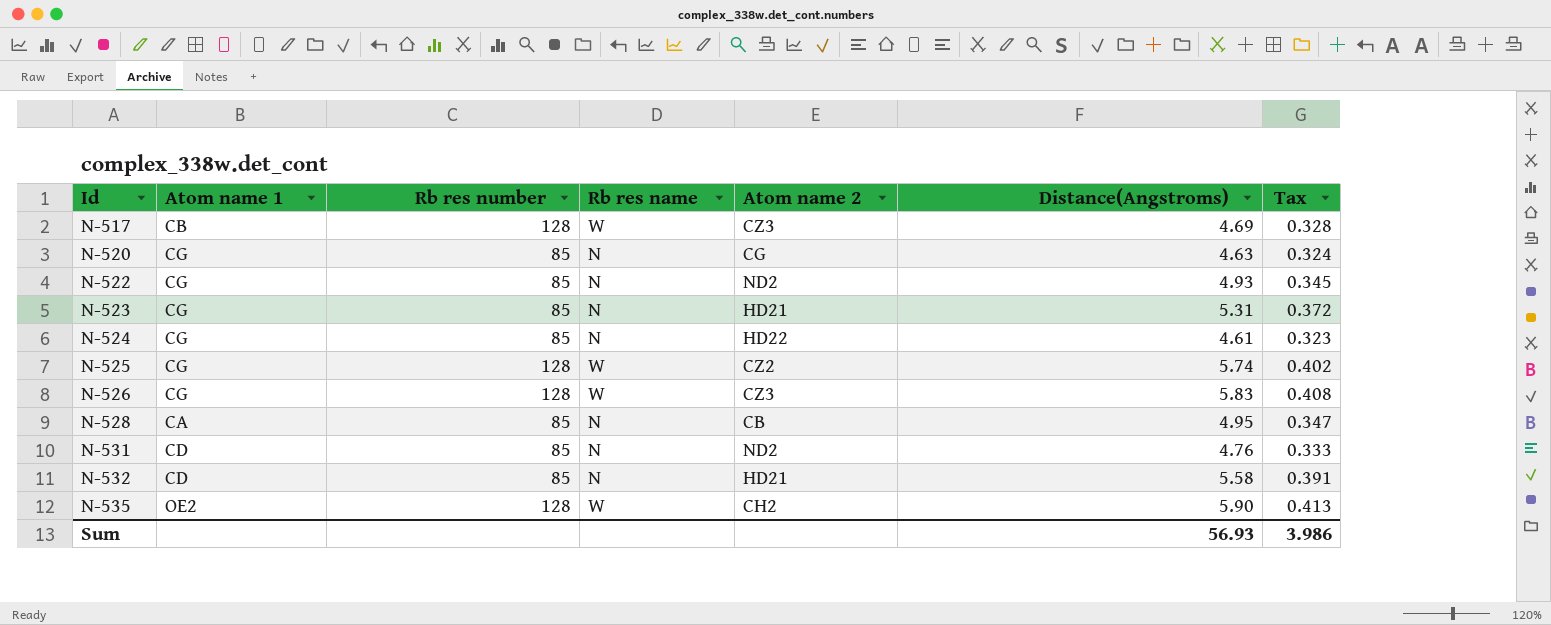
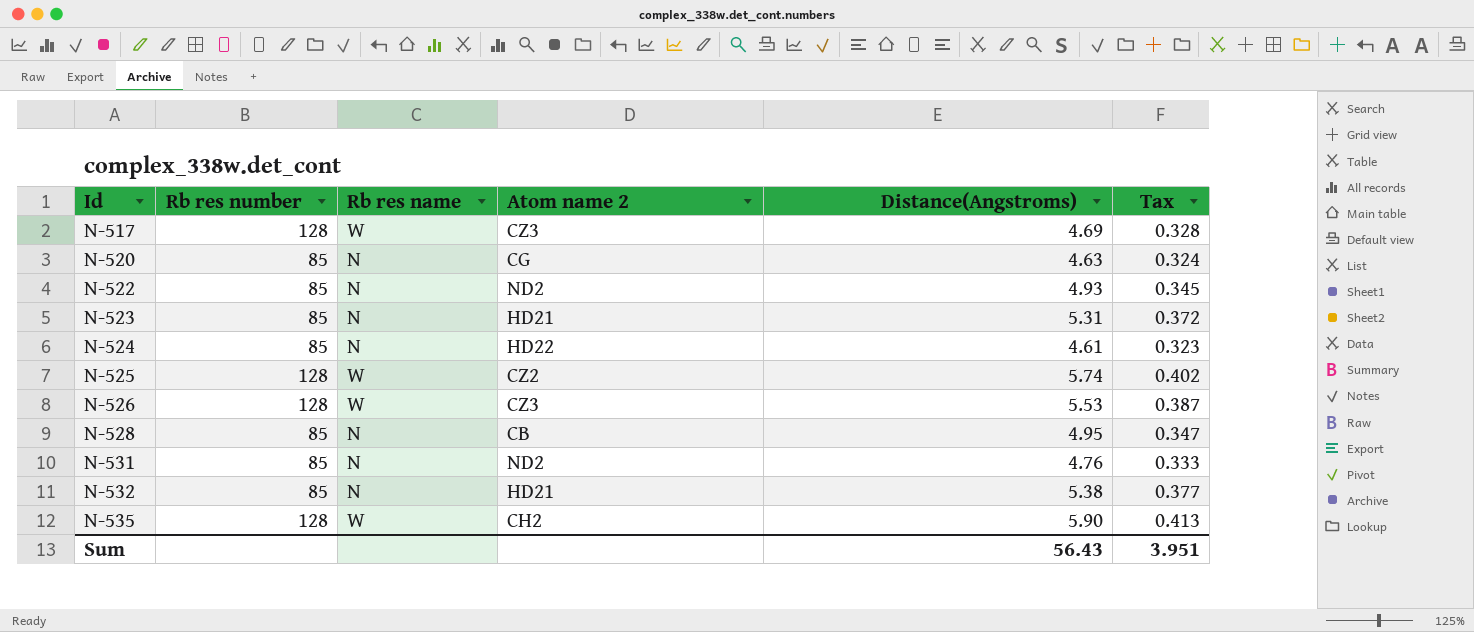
column Atom name 1 | position: 2 -> none
N-526 | Distance(Angstroms): 5.83 -> 5.53
N-526 | Tax: 0.408 -> 0.387
N-532 | Distance(Angstroms): 5.58 -> 5.38
N-532 | Tax: 0.391 -> 0.377
Sum | Distance(Angstroms): 56.93 -> 56.43
Sum | Tax: 3.986 -> 3.951

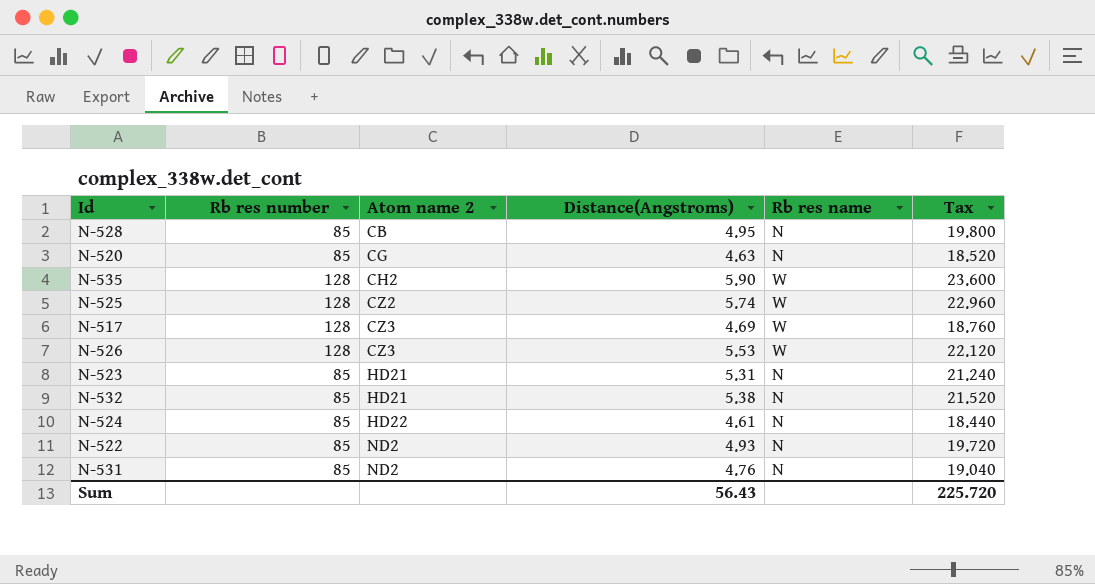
row order: Id ascending -> Atom name 2 ascending
column Rb res name | position: 3 -> 5
column Tax | formula: [Distance(Angstroms)] * 0.07 -> [Distance(Angstroms)] * 4
Sum | Tax: 3.951 -> 225.720

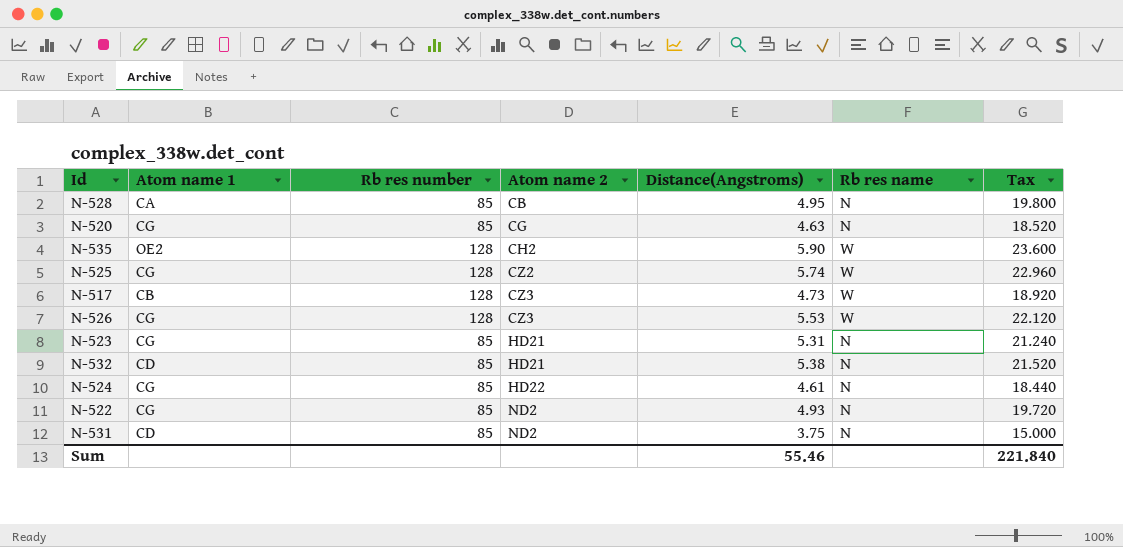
column Atom name 1 | position: none -> 2
N-517 | Distance(Angstroms): 4.69 -> 4.73
N-517 | Tax: 18.760 -> 18.920
N-531 | Distance(Angstroms): 4.76 -> 3.75
N-531 | Tax: 19.040 -> 15.000
Sum | Distance(Angstroms): 56.43 -> 55.46
Sum | Tax: 225.720 -> 221.840

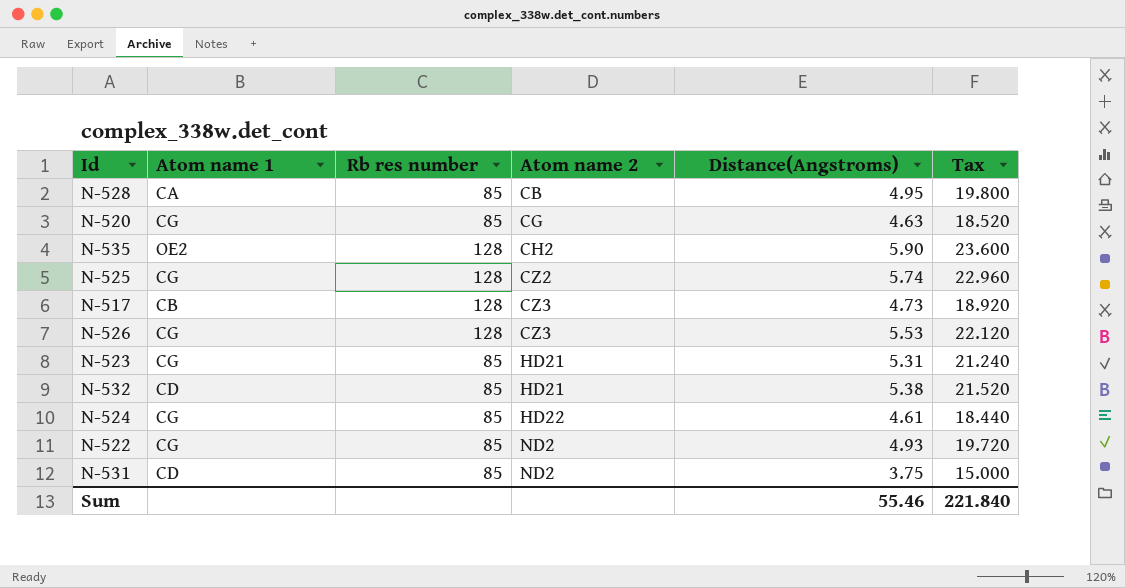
column Rb res name | position: 6 -> none

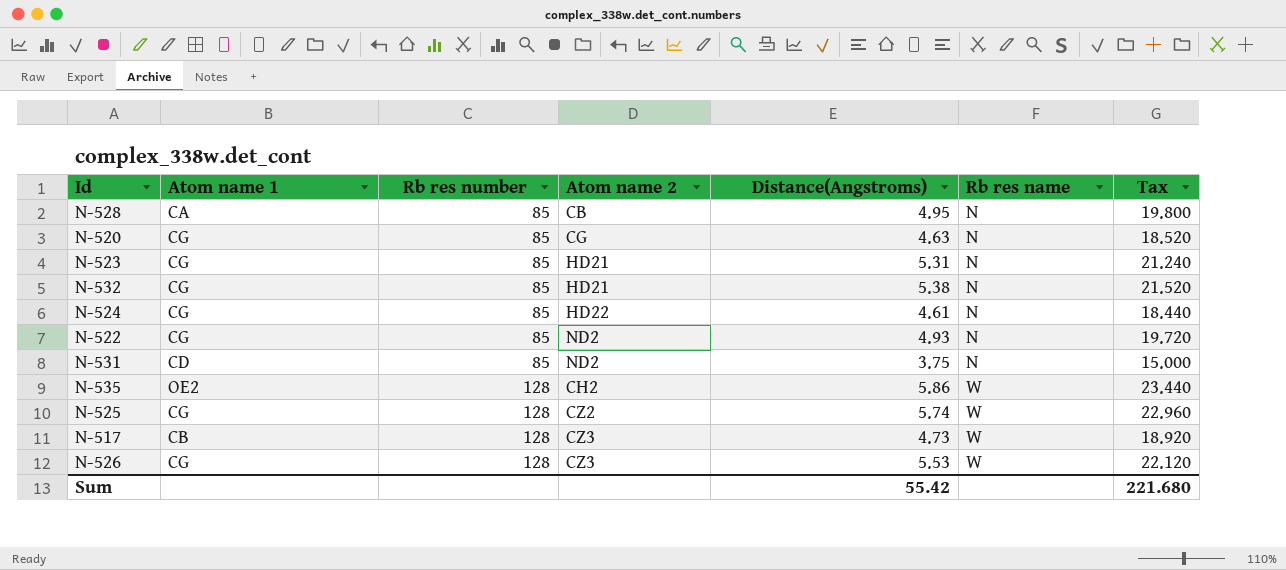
row order: Atom name 2 ascending -> Rb res number ascending
column Rb res name | position: none -> 6
N-532 | Atom name 1: CD -> CG
N-535 | Distance(Angstroms): 5.90 -> 5.86
N-535 | Tax: 23.600 -> 23.440
Sum | Distance(Angstroms): 55.46 -> 55.42
Sum | Tax: 221.840 -> 221.680

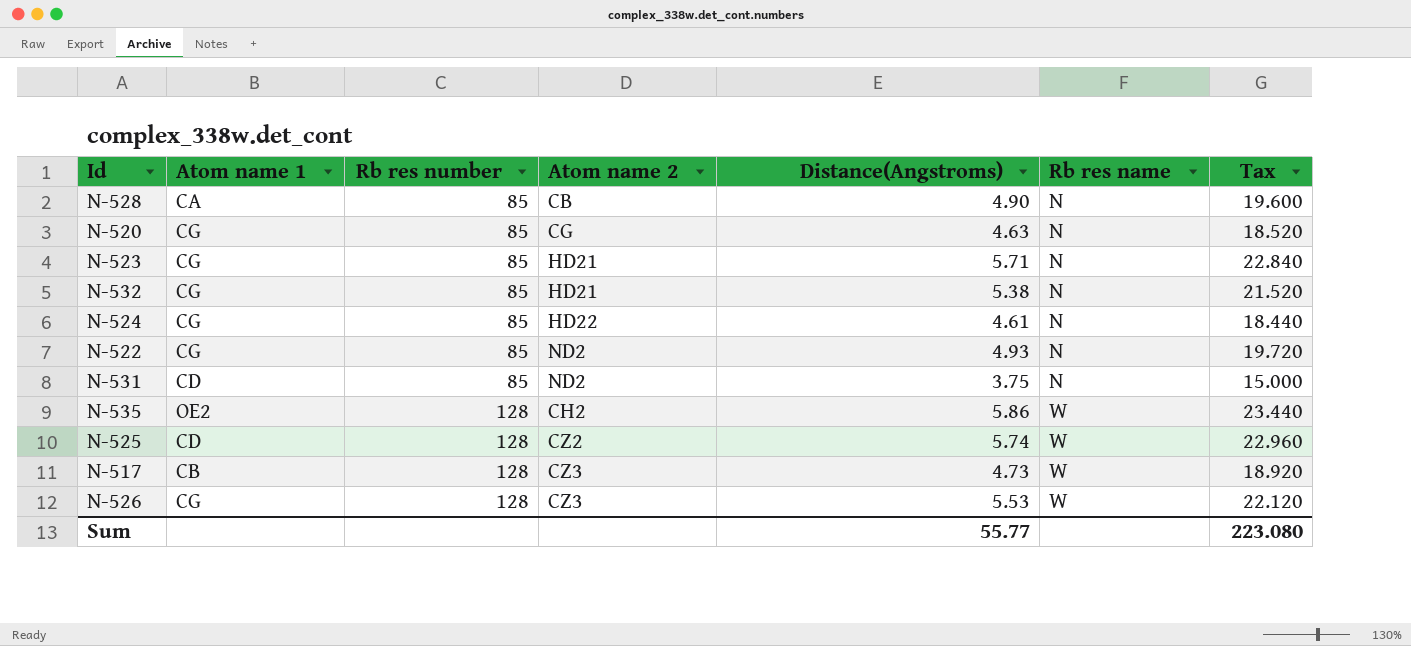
N-528 | Distance(Angstroms): 4.95 -> 4.90
N-528 | Tax: 19.800 -> 19.600
N-523 | Distance(Angstroms): 5.31 -> 5.71
N-523 | Tax: 21.240 -> 22.840
N-525 | Atom name 1: CG -> CD
Sum | Distance(Angstroms): 55.42 -> 55.77
Sum | Tax: 221.680 -> 223.080

